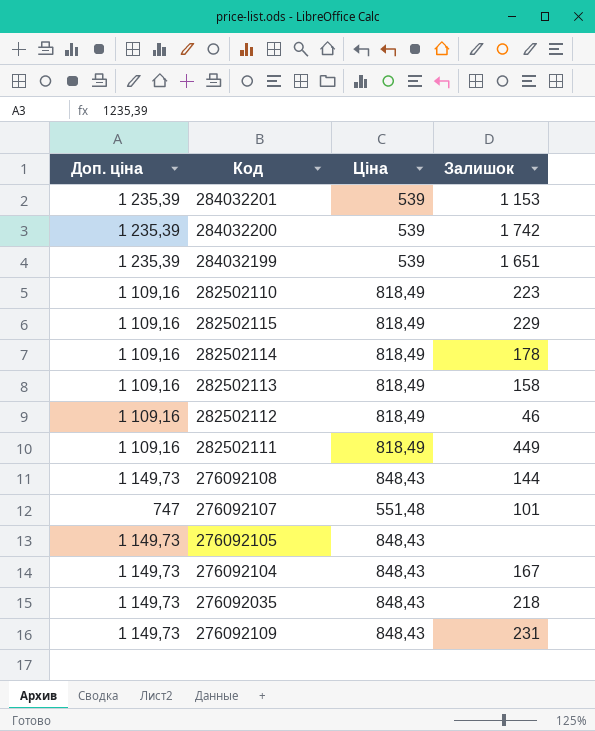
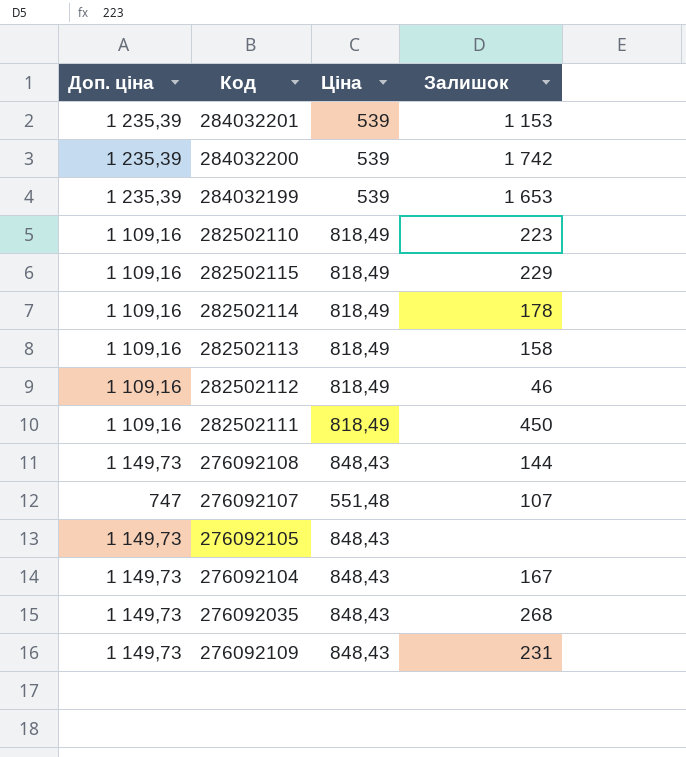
284032199 | Залишок: 1 651 -> 1 653
282502111 | Залишок: 449 -> 450
276092107 | Залишок: 101 -> 107
276092035 | Залишок: 218 -> 268

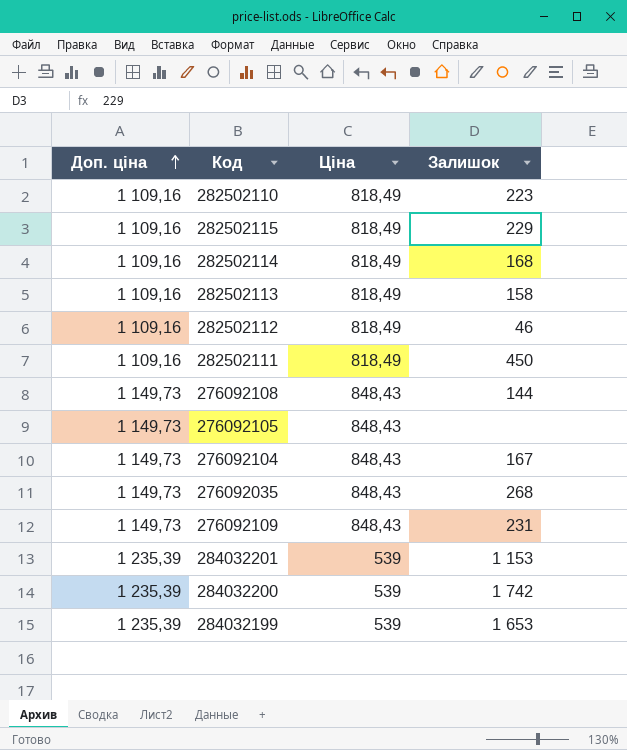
row order: none -> Доп. ціна ascending
row 276092107: 747 | 551,48 | 107 -> none
282502114 | Залишок: 178 -> 168

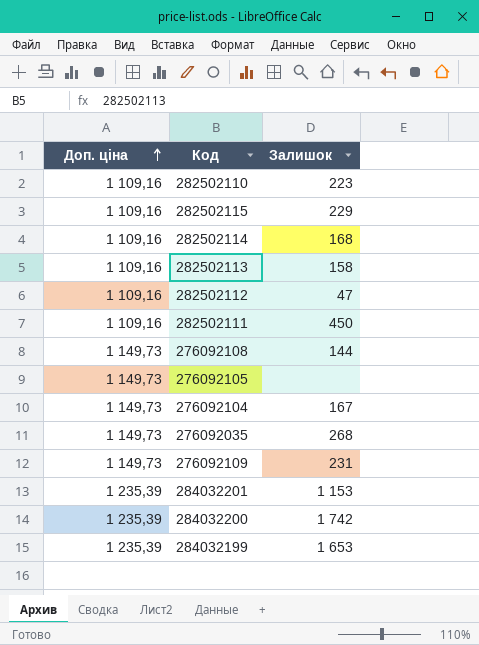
column Ціна | position: 3 -> none
282502112 | Залишок: 46 -> 47

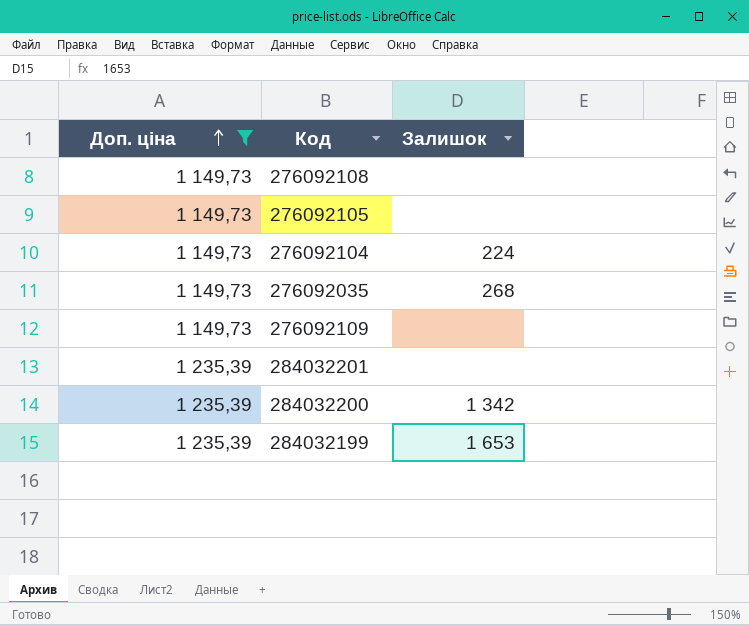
filter: none -> Доп. ціна != 1 109,16
276092108 | Залишок: 144 -> none
276092104 | Залишок: 167 -> 224
276092109 | Залишок: 231 -> none
284032201 | Залишок: 1 153 -> none
284032200 | Залишок: 1 742 -> 1 342

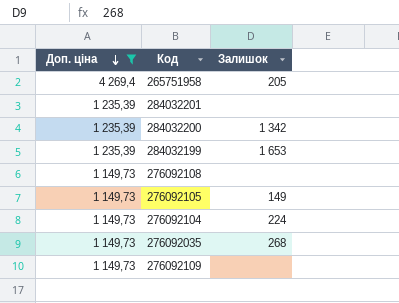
row order: Доп. ціна ascending -> Доп. ціна descending
row 265751958: none -> 4 269,4 | 205
276092105 | Залишок: none -> 149

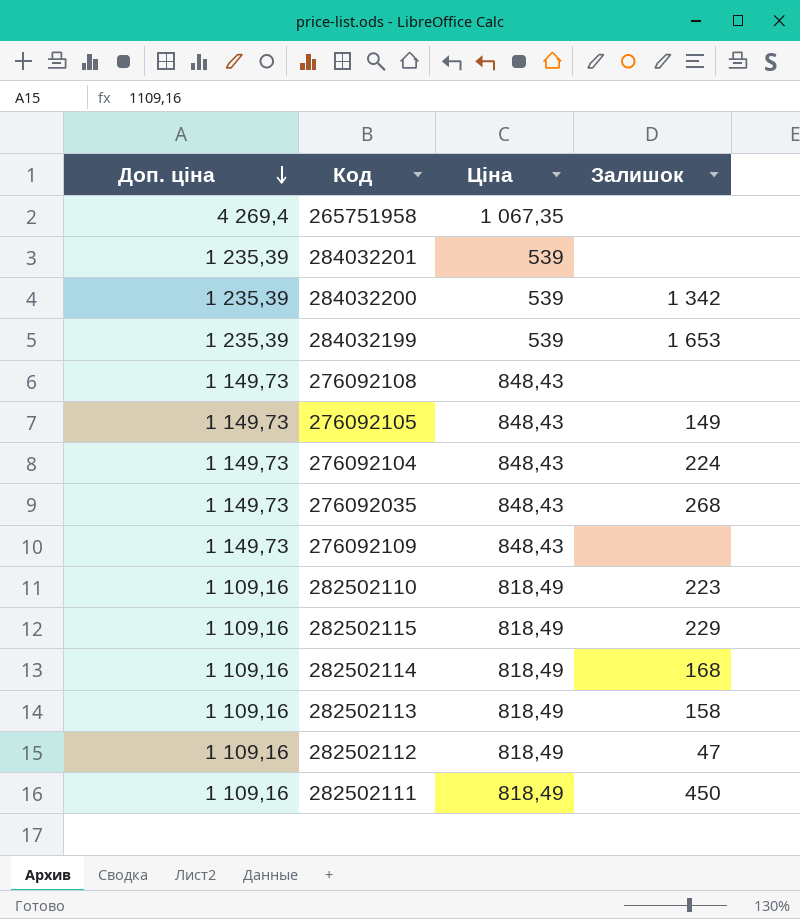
filter: Доп. ціна != 1 109,16 -> none
column Ціна | position: none -> 3
265751958 | Залишок: 205 -> none

